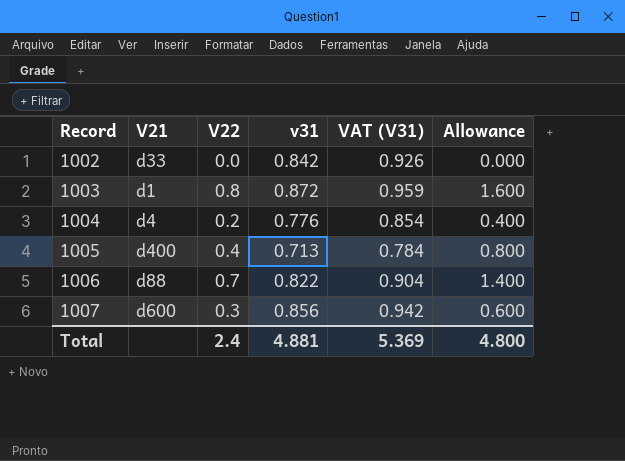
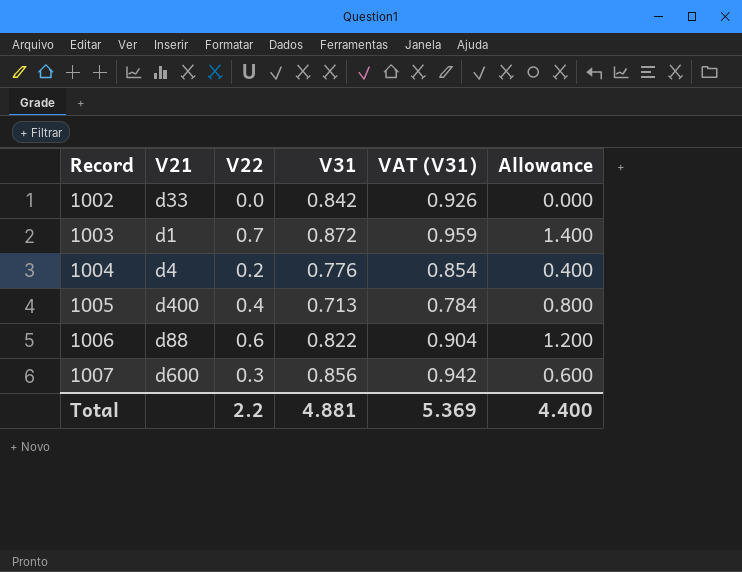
column name: v31 -> V31
1003 | V22: 0.8 -> 0.7
1003 | Allowance: 1.600 -> 1.400
1006 | V22: 0.7 -> 0.6
1006 | Allowance: 1.400 -> 1.200
Total | V22: 2.4 -> 2.2
Total | Allowance: 4.800 -> 4.400

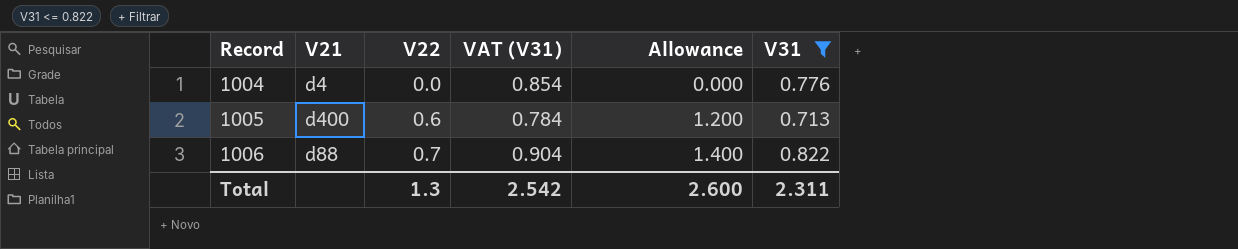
filter: none -> V31 <= 0.822
column V31 | position: 4 -> 6
1004 | V22: 0.2 -> 0.0
1004 | Allowance: 0.400 -> 0.000
1005 | V22: 0.4 -> 0.6
1005 | Allowance: 0.800 -> 1.200
1006 | V22: 0.6 -> 0.7
1006 | Allowance: 1.200 -> 1.400
Total | V22: 2.2 -> 1.3
Total | VAT (V31): 5.369 -> 2.542
Total | Allowance: 4.400 -> 2.600
Total | V31: 4.881 -> 2.311

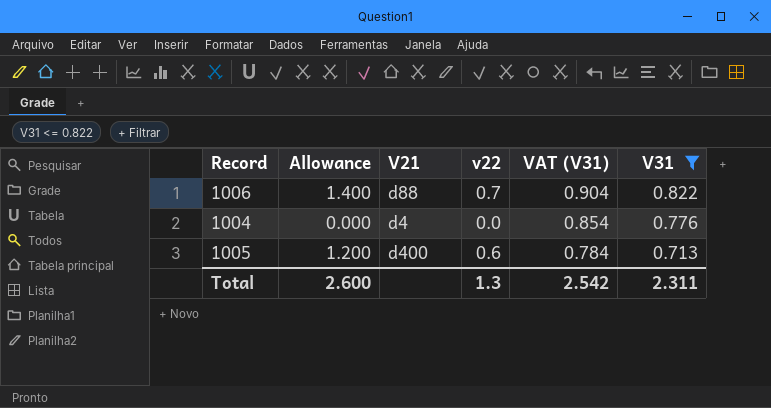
row order: Record ascending -> VAT (V31) descending
column Allowance | position: 5 -> 2
column name: V22 -> v22

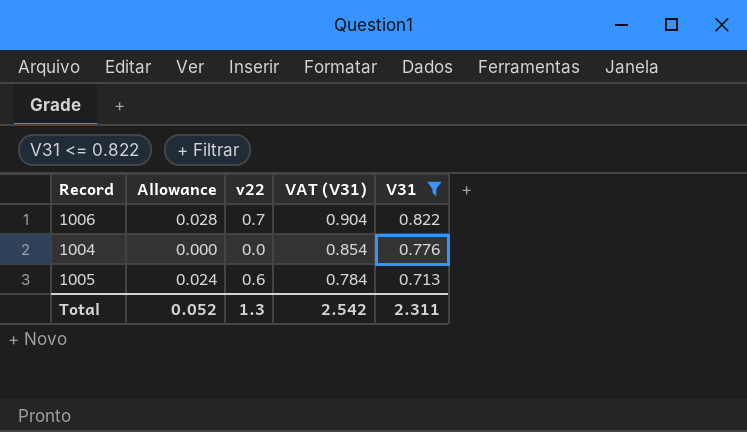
column V21 | position: 3 -> none
column Allowance | formula: [v22] * 2 -> [v22] * 0.04
Total | Allowance: 2.600 -> 0.052

